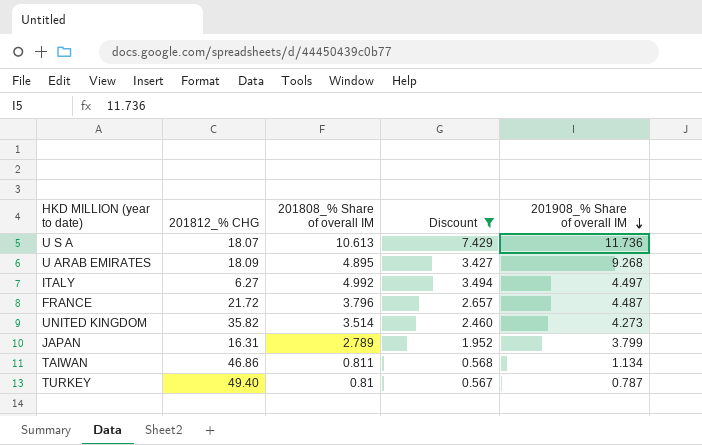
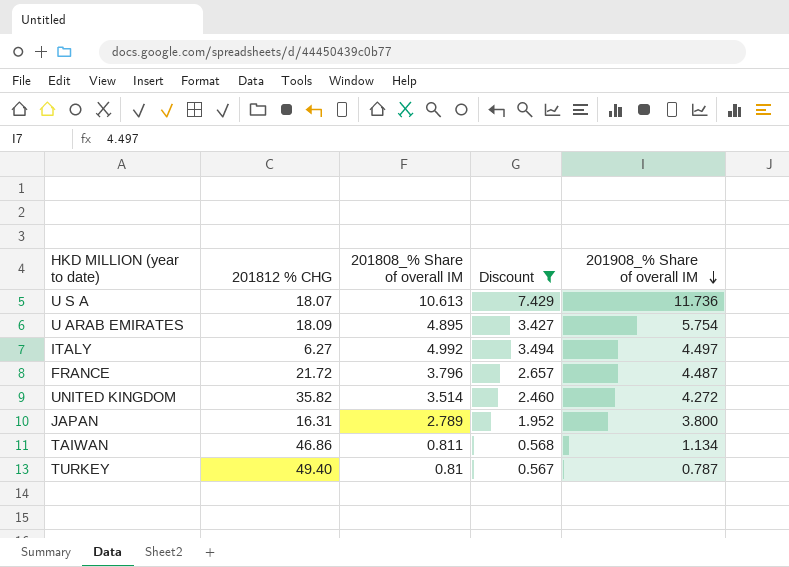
column name: 201812_% CHG -> 201812 % CHG
U ARAB EMIRATES | 201908_% Share of overall IM: 9.268 -> 5.754
UNITED KINGDOM | 201908_% Share of overall IM: 4.273 -> 4.272
JAPAN | 201908_% Share of overall IM: 3.799 -> 3.800

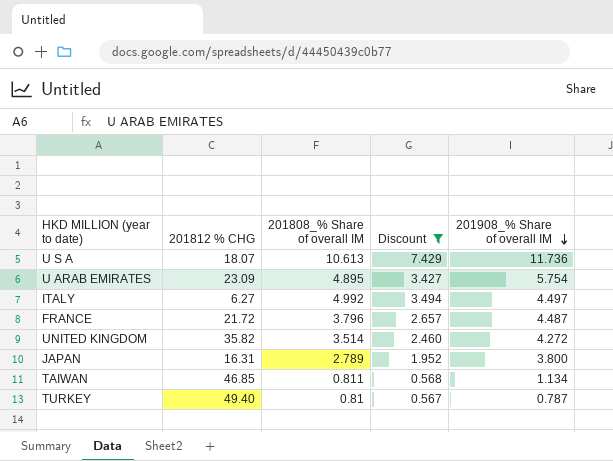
U ARAB EMIRATES | 201812 % CHG: 18.09 -> 23.09
TAIWAN | 201812 % CHG: 46.86 -> 46.85

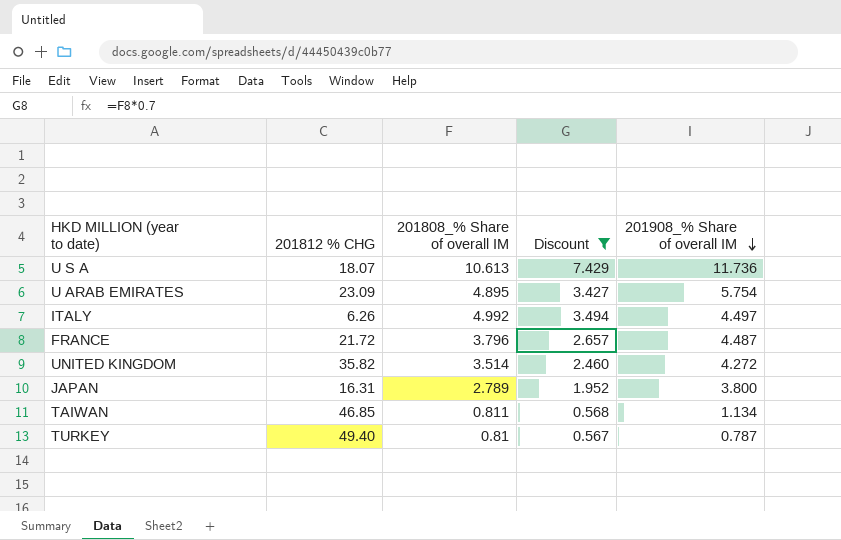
ITALY | 201812 % CHG: 6.27 -> 6.26

